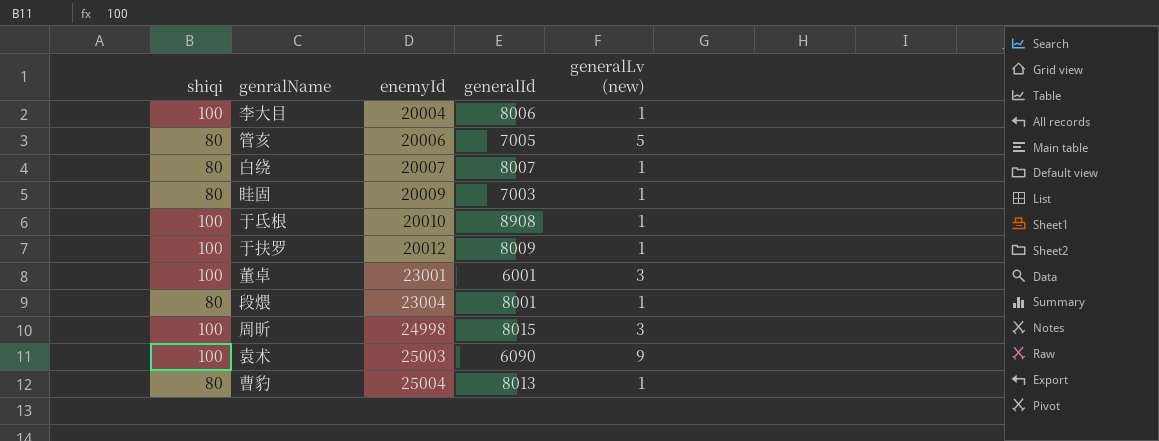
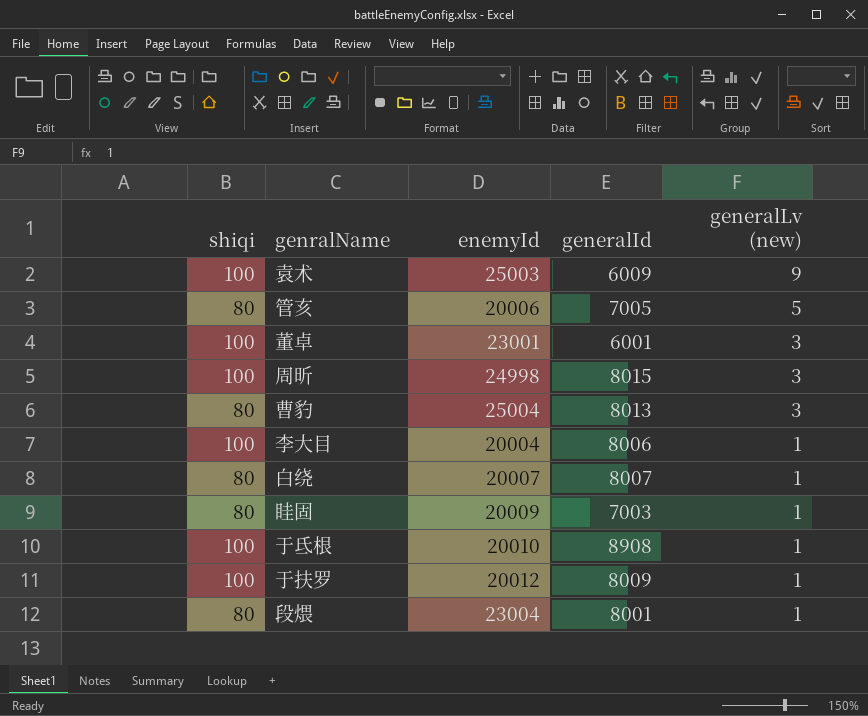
row order: enemyId ascending -> generalLv (new) descending
袁术 | generalId: 6090 -> 6009
曹豹 | generalLv (new): 1 -> 3

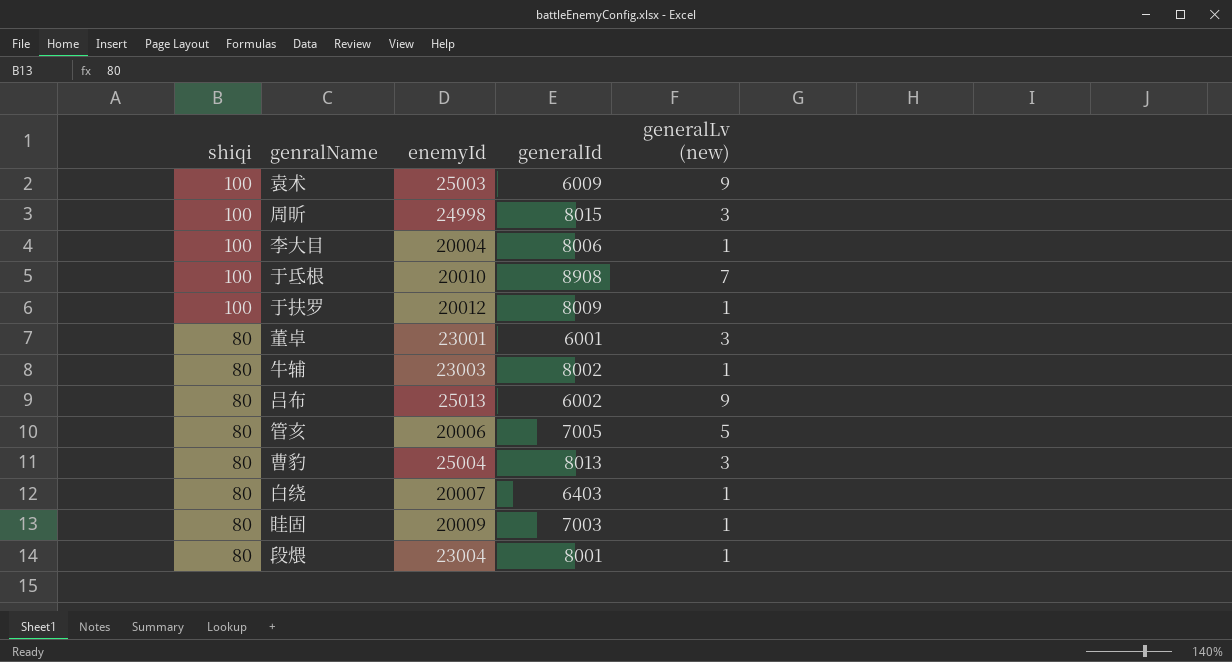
row order: generalLv (new) descending -> shiqi descending
于氐根 | generalLv (new): 1 -> 7
董卓 | shiqi: 100 -> 80
row 牛辅: none -> 80 | 23003 | 8002 | 1
row 吕布: none -> 80 | 25013 | 6002 | 9
白绕 | generalId: 8007 -> 6403

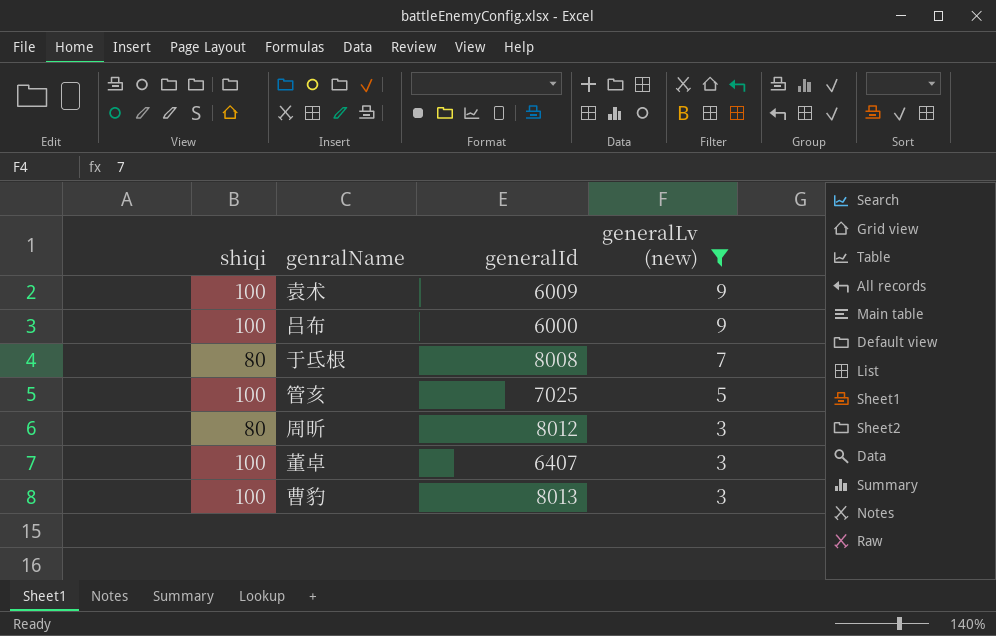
filter: none -> generalLv (new) != 1
row order: shiqi descending -> generalLv (new) descending
column enemyId | position: 3 -> none
吕布 | shiqi: 80 -> 100
吕布 | generalId: 6002 -> 6000
于氐根 | shiqi: 100 -> 80
于氐根 | generalId: 8908 -> 8008
管亥 | shiqi: 80 -> 100
管亥 | generalId: 7005 -> 7025
周昕 | shiqi: 100 -> 80
周昕 | generalId: 8015 -> 8012
董卓 | shiqi: 80 -> 100
董卓 | generalId: 6001 -> 6407
曹豹 | shiqi: 80 -> 100

